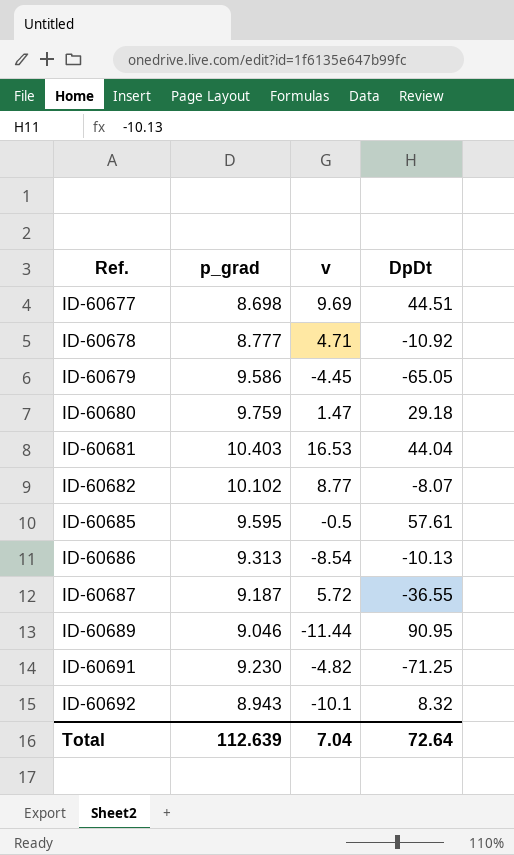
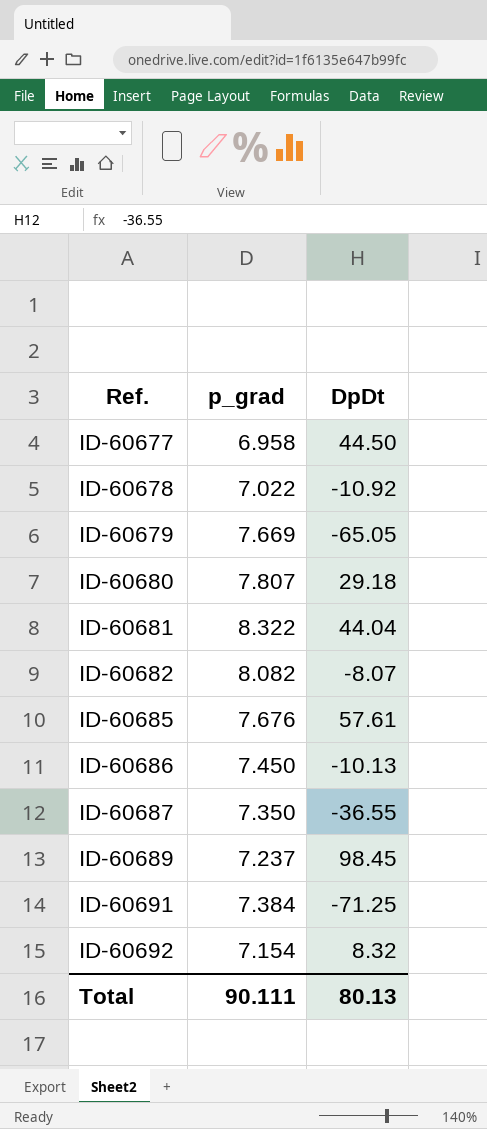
column v | position: 3 -> none
ID-60677 | p_grad: 8.698 -> 6.958
ID-60677 | DpDt: 44.51 -> 44.50
ID-60678 | p_grad: 8.777 -> 7.022
ID-60679 | p_grad: 9.586 -> 7.669
ID-60680 | p_grad: 9.759 -> 7.807
ID-60681 | p_grad: 10.403 -> 8.322
ID-60682 | p_grad: 10.102 -> 8.082
ID-60685 | p_grad: 9.595 -> 7.676
ID-60686 | p_grad: 9.313 -> 7.450
ID-60687 | p_grad: 9.187 -> 7.350
ID-60689 | p_grad: 9.046 -> 7.237
ID-60689 | DpDt: 90.95 -> 98.45
ID-60691 | p_grad: 9.230 -> 7.384
ID-60692 | p_grad: 8.943 -> 7.154
Total | p_grad: 112.639 -> 90.111
Total | DpDt: 72.64 -> 80.13

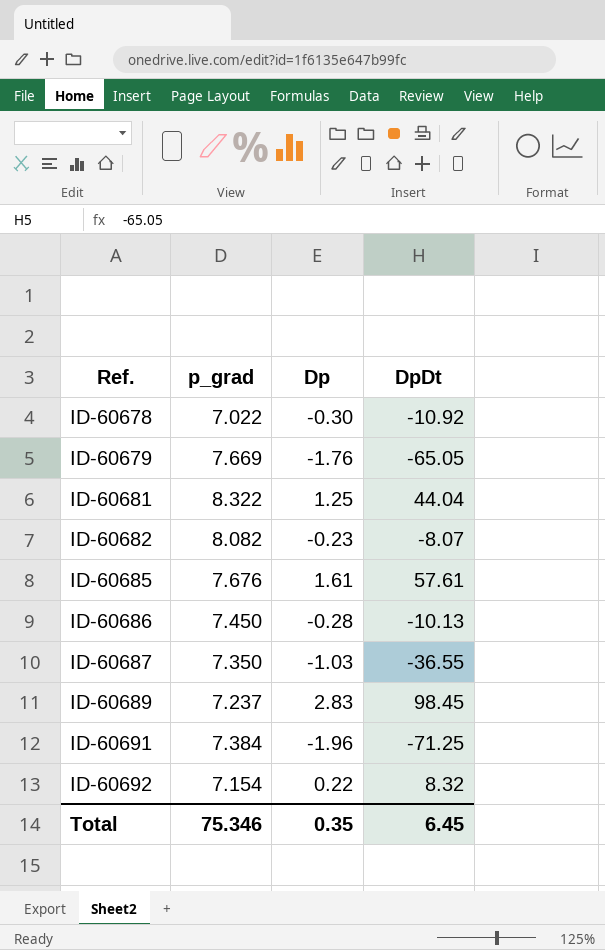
column Dp | position: none -> 3
row ID-60677: 6.958 | 44.50 -> none
row ID-60680: 7.807 | 29.18 -> none
Total | p_grad: 90.111 -> 75.346
Total | DpDt: 80.13 -> 6.45

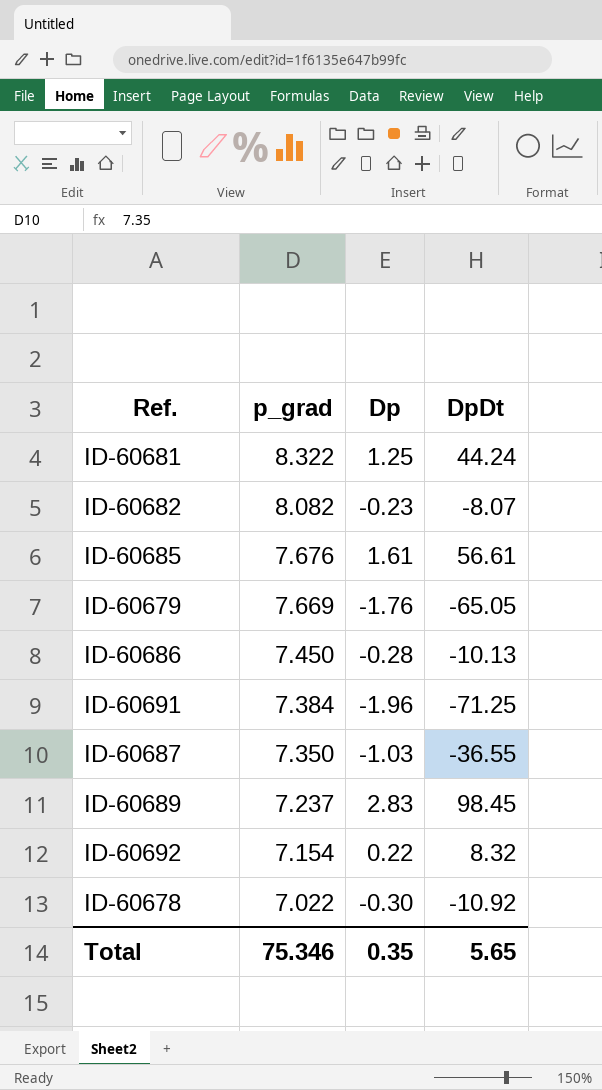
row order: Ref. ascending -> p_grad descending
ID-60681 | DpDt: 44.04 -> 44.24
ID-60685 | DpDt: 57.61 -> 56.61
Total | DpDt: 6.45 -> 5.65

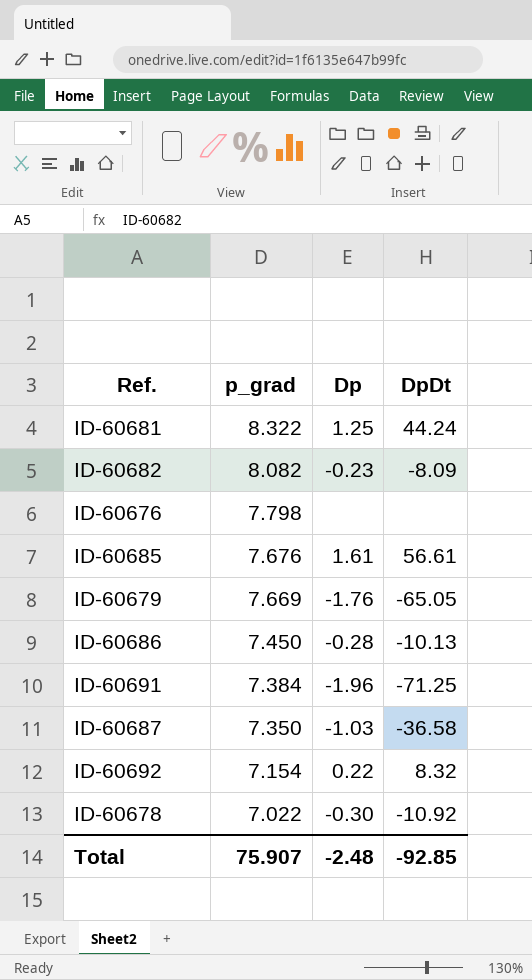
row ID-60689: 7.237 | 2.83 | 98.45 -> none
ID-60682 | DpDt: -8.07 -> -8.09
row ID-60676: none -> 7.798 | none | none
ID-60687 | DpDt: -36.55 -> -36.58
Total | p_grad: 75.346 -> 75.907
Total | Dp: 0.35 -> -2.48
Total | DpDt: 5.65 -> -92.85

